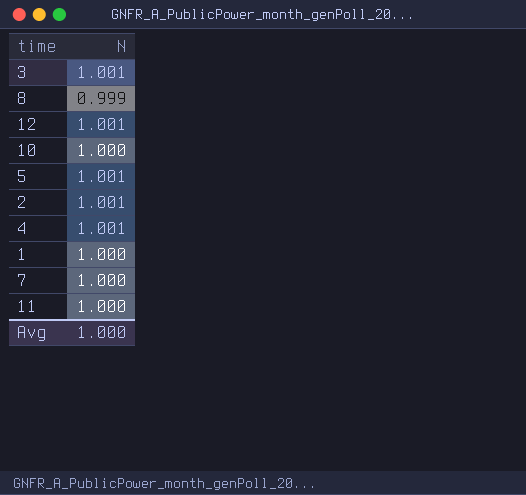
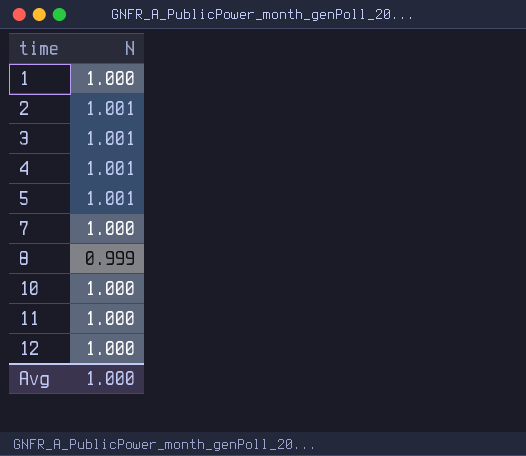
row order: none -> time ascending
12 | N: 1.001 -> 1.000

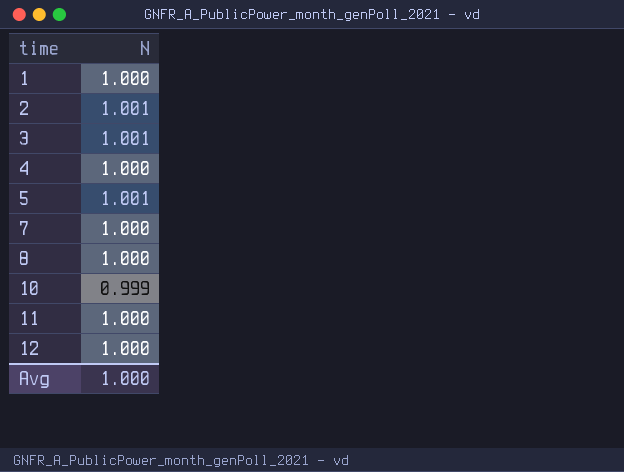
4 | N: 1.001 -> 1.000
8 | N: 0.999 -> 1.000
10 | N: 1.000 -> 0.999

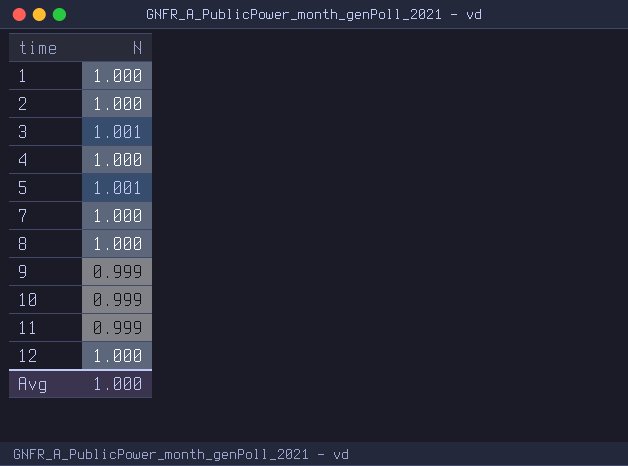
2 | N: 1.001 -> 1.000
row 9: none -> 0.999
11 | N: 1.000 -> 0.999

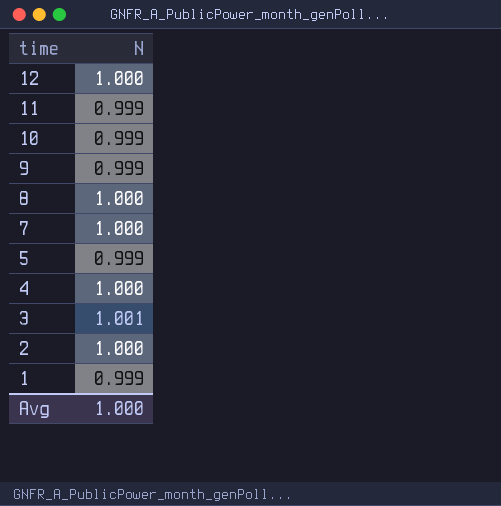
row order: time ascending -> time descending
5 | N: 1.001 -> 0.999
1 | N: 1.000 -> 0.999

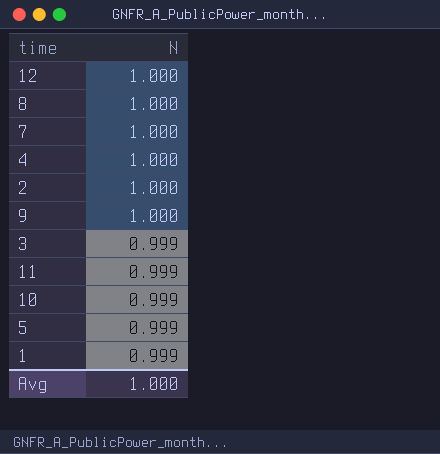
row order: time descending -> N descending
9 | N: 0.999 -> 1.000
3 | N: 1.001 -> 0.999

